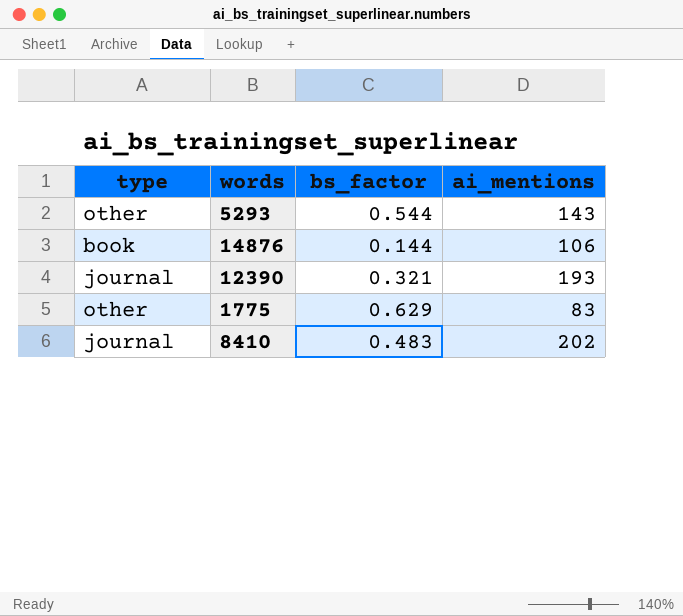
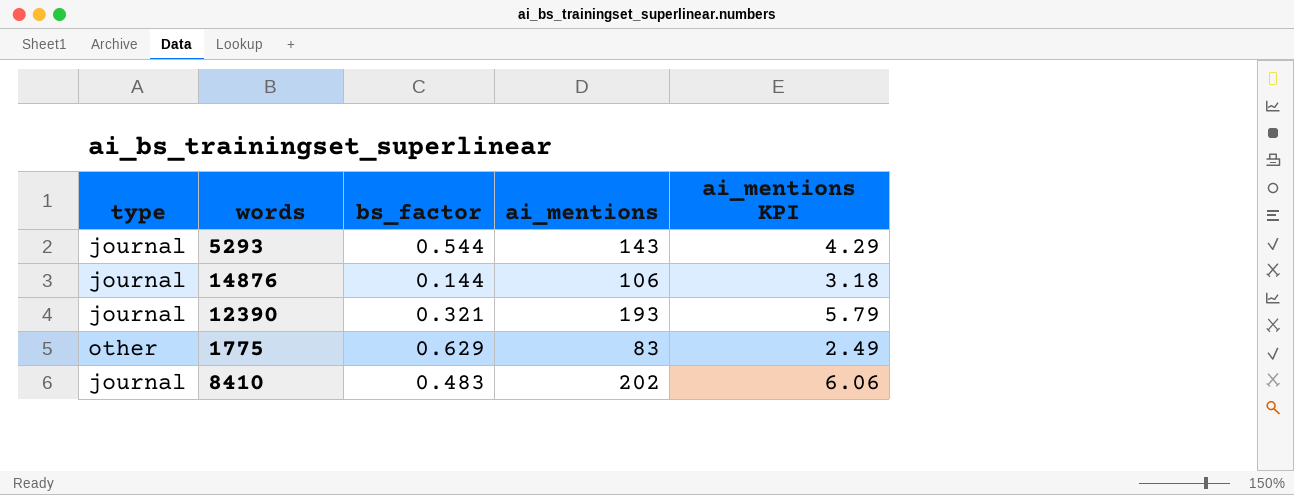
column ai_mentions KPI | formula: none -> [ai_mentions] * 0.03
5293 | type: other -> journal
14876 | type: book -> journal

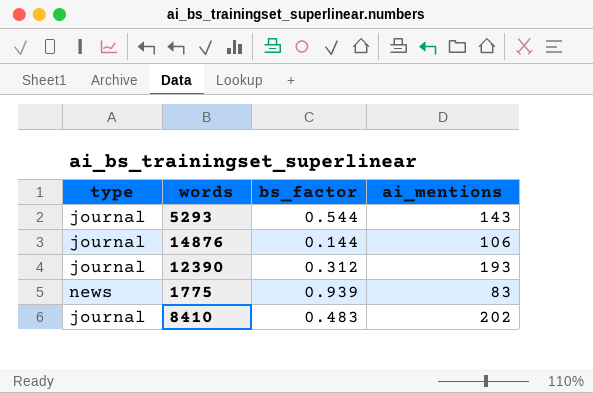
column ai_mentions KPI | formula: [ai_mentions] * 0.03 -> none
12390 | bs_factor: 0.321 -> 0.312
1775 | type: other -> news
1775 | bs_factor: 0.629 -> 0.939

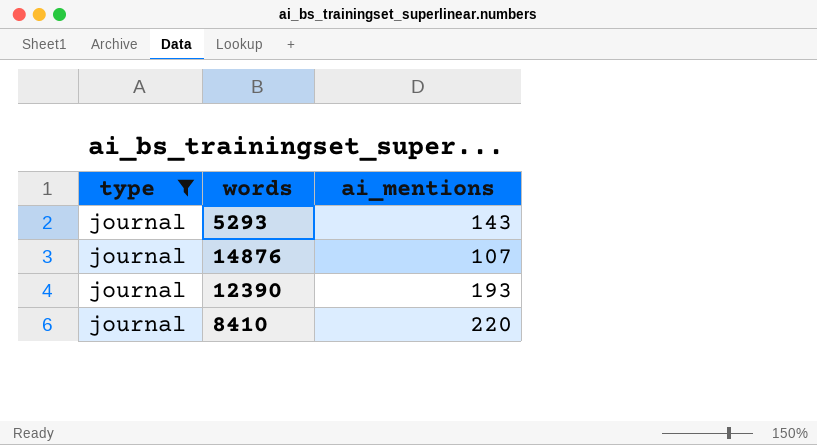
filter: none -> type = journal
column bs_factor | position: 3 -> none
14876 | ai_mentions: 106 -> 107
8410 | ai_mentions: 202 -> 220

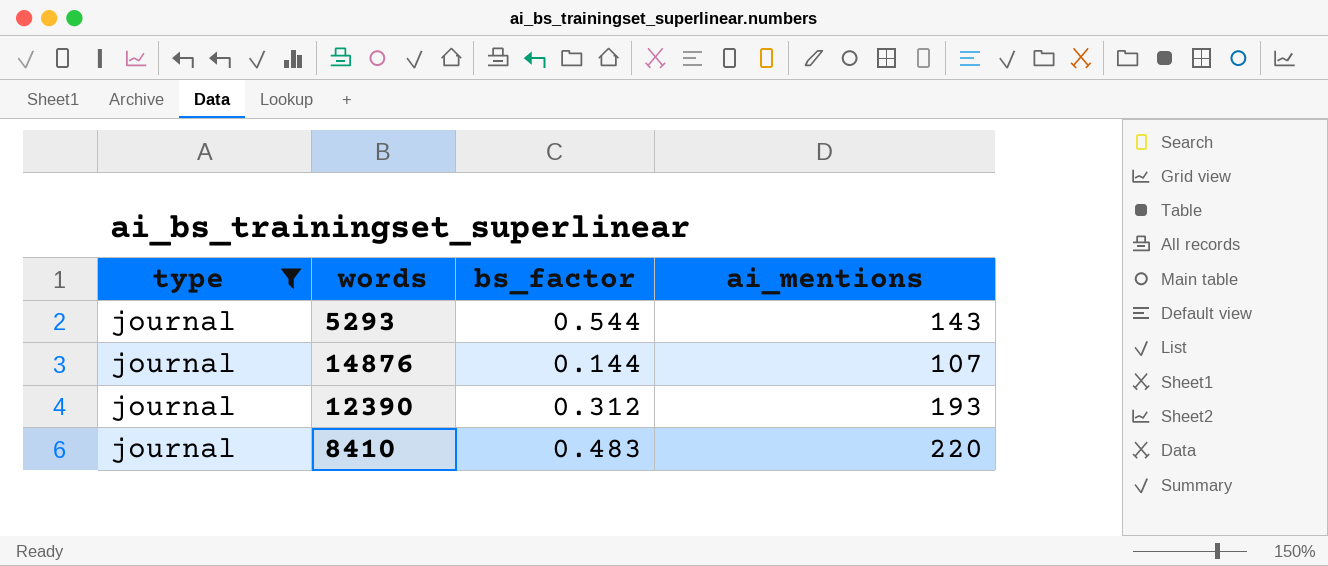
column bs_factor | position: none -> 3

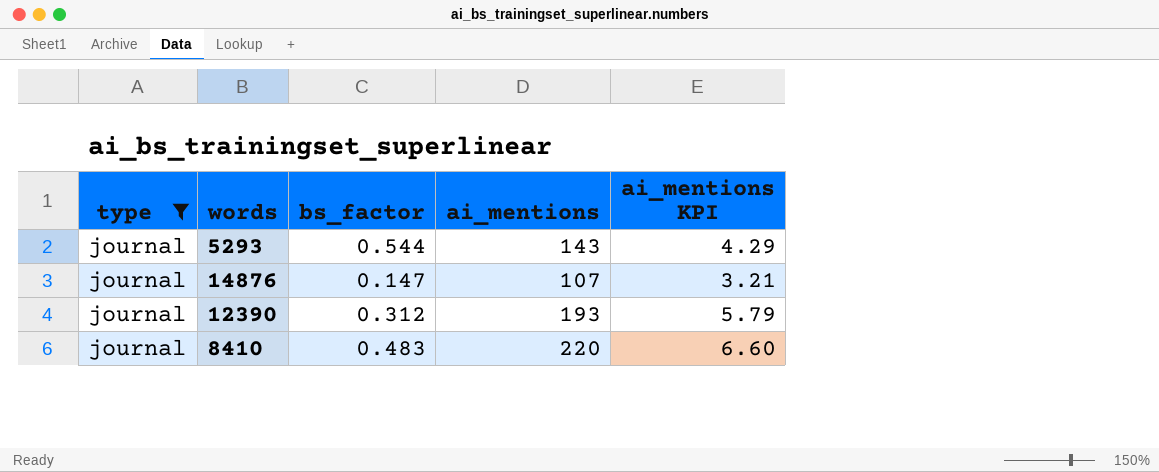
column ai_mentions KPI | formula: none -> [ai_mentions] * 0.03
14876 | bs_factor: 0.144 -> 0.147

